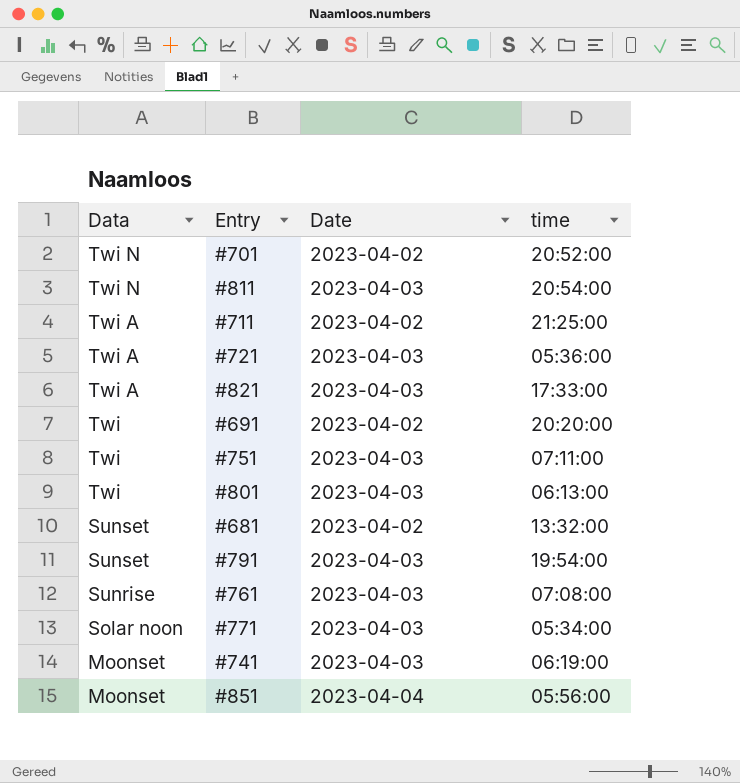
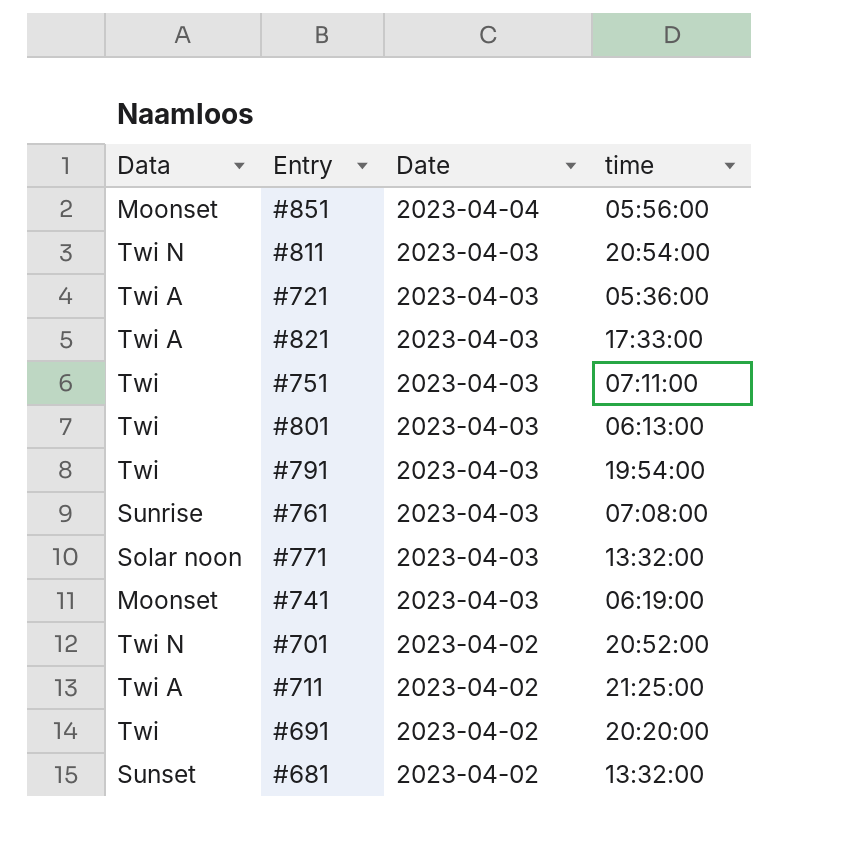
row order: Data descending -> Date descending
#791 | Data: Sunset -> Twi
#771 | time: 05:34:00 -> 13:32:00

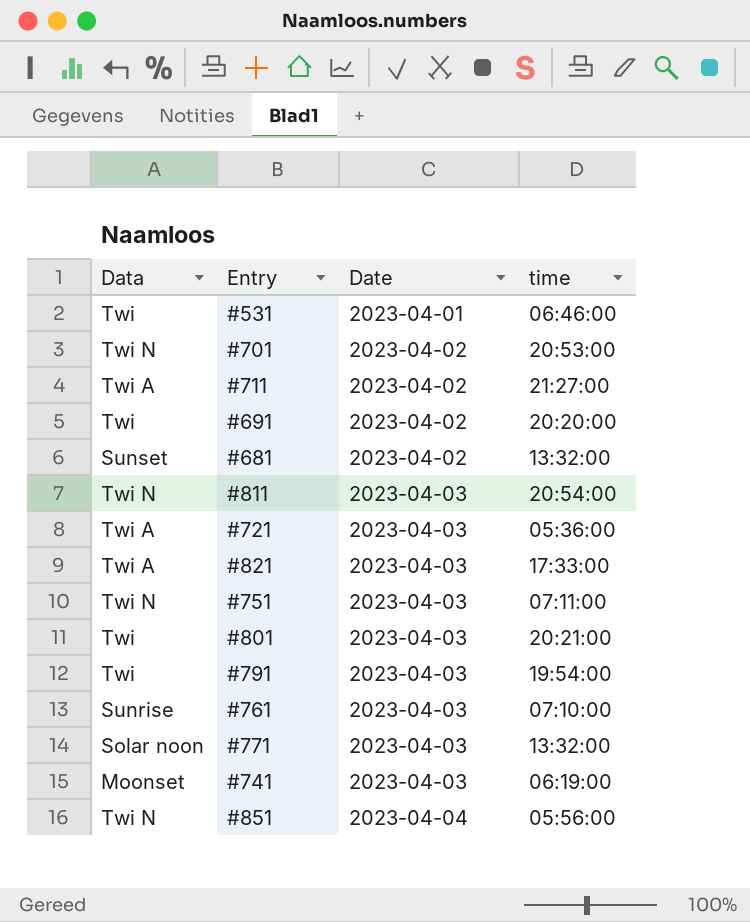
row order: Date descending -> Date ascending
row #531: none -> Twi | 2023-04-01 | 06:46:00
#701 | time: 20:52:00 -> 20:53:00
#711 | time: 21:25:00 -> 21:27:00
#751 | Data: Twi -> Twi N
#801 | time: 06:13:00 -> 20:21:00
#761 | time: 07:08:00 -> 07:10:00
#851 | Data: Moonset -> Twi N

